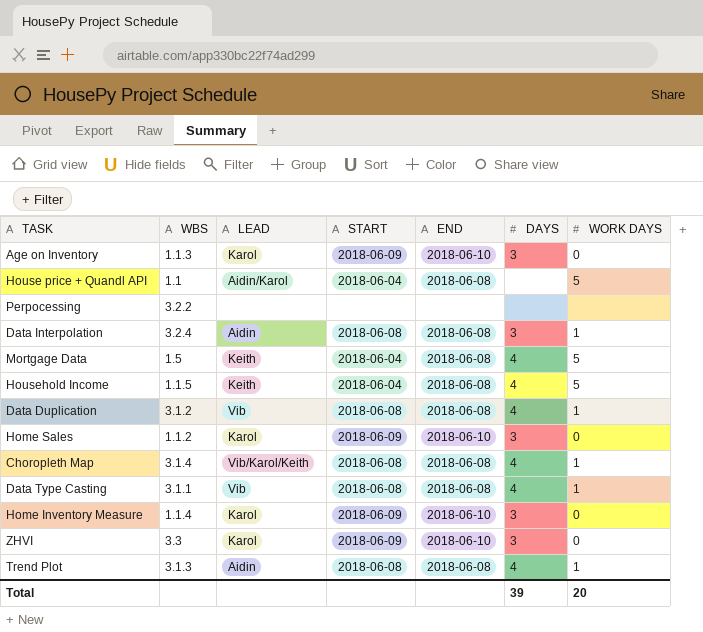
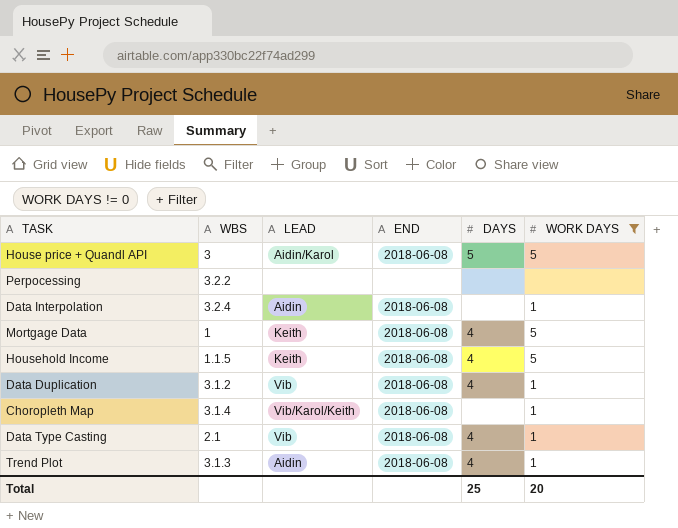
filter: none -> WORK DAYS != 0
column START | position: 4 -> none
House price + Quandl API | WBS: 1.1 -> 3
House price + Quandl API | DAYS: none -> 5
Data Interpolation | DAYS: 3 -> none
Mortgage Data | WBS: 1.5 -> 1
Choropleth Map | DAYS: 4 -> none
Data Type Casting | WBS: 3.1.1 -> 2.1
Total | DAYS: 39 -> 25

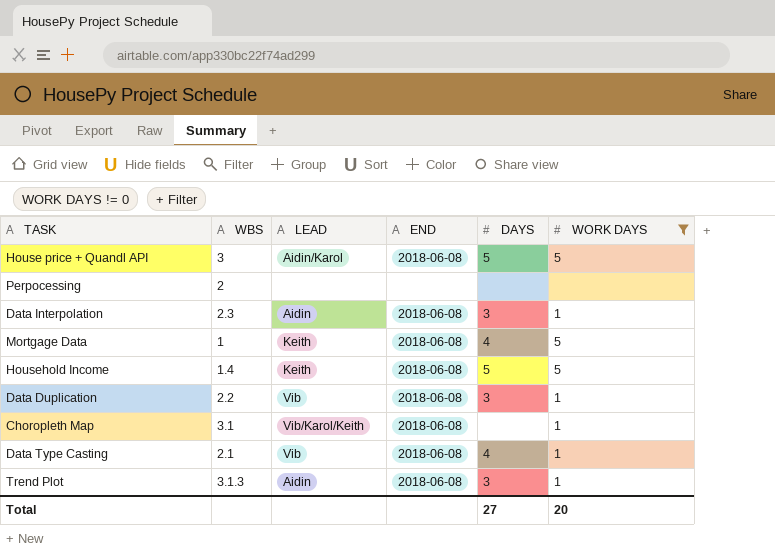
Perpocessing | WBS: 3.2.2 -> 2
Data Interpolation | WBS: 3.2.4 -> 2.3
Data Interpolation | DAYS: none -> 3
Household Income | WBS: 1.1.5 -> 1.4
Household Income | DAYS: 4 -> 5
Data Duplication | WBS: 3.1.2 -> 2.2
Data Duplication | DAYS: 4 -> 3
Choropleth Map | WBS: 3.1.4 -> 3.1
Trend Plot | DAYS: 4 -> 3
Total | DAYS: 25 -> 27

